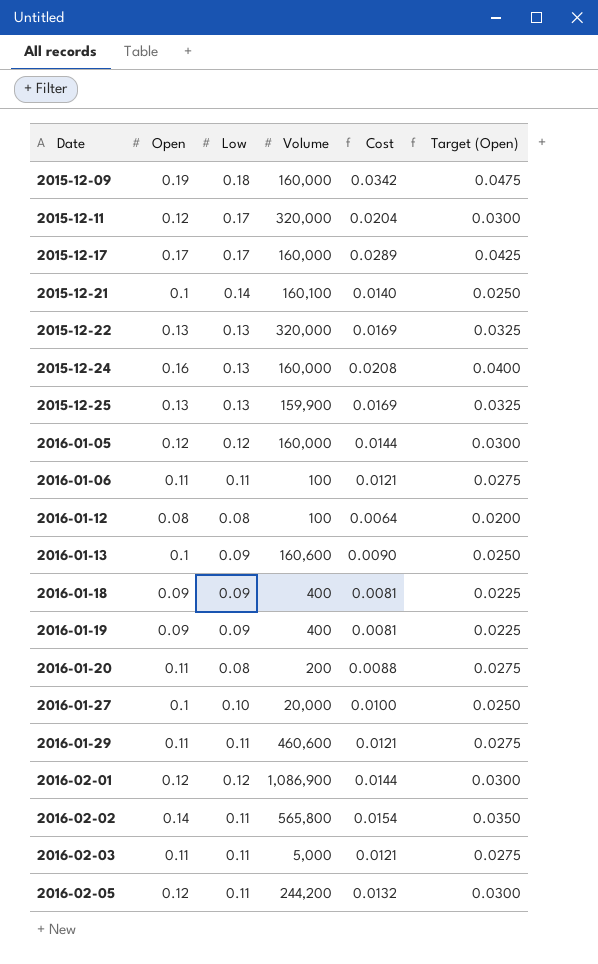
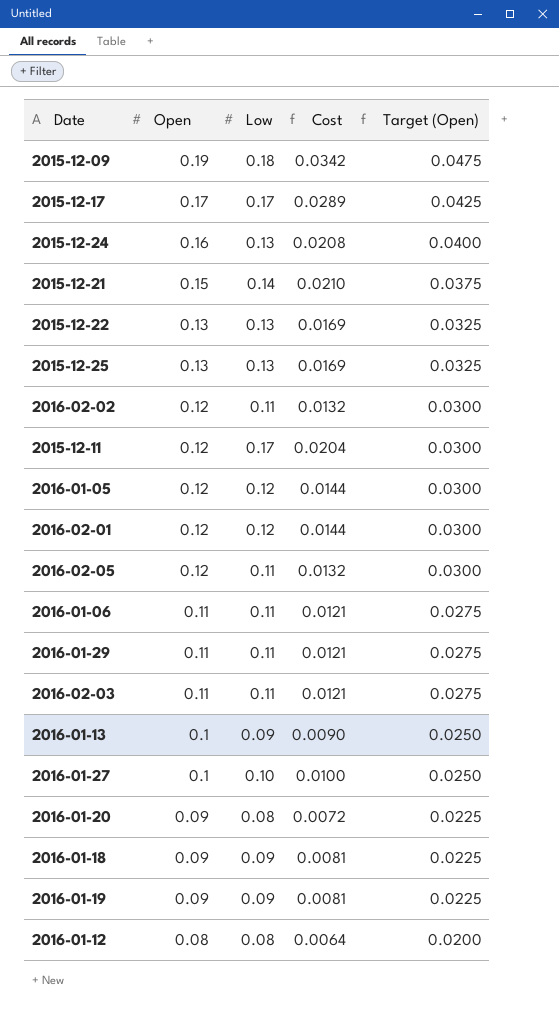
row order: Date ascending -> Open descending
column Volume | position: 4 -> none
2015-12-21 | Open: 0.1 -> 0.15
2015-12-21 | Cost: 0.0140 -> 0.0210
2015-12-21 | Target (Open): 0.0250 -> 0.0375
2016-02-02 | Open: 0.14 -> 0.12
2016-02-02 | Cost: 0.0154 -> 0.0132
2016-02-02 | Target (Open): 0.0350 -> 0.0300
2016-01-20 | Open: 0.11 -> 0.09
2016-01-20 | Cost: 0.0088 -> 0.0072
2016-01-20 | Target (Open): 0.0275 -> 0.0225

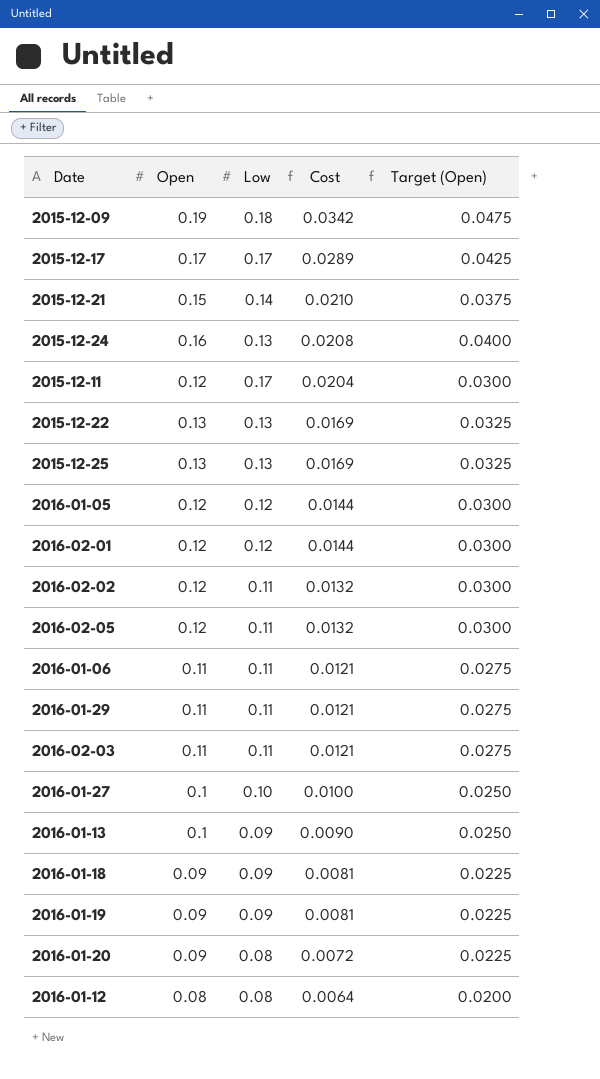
row order: Open descending -> Cost descending

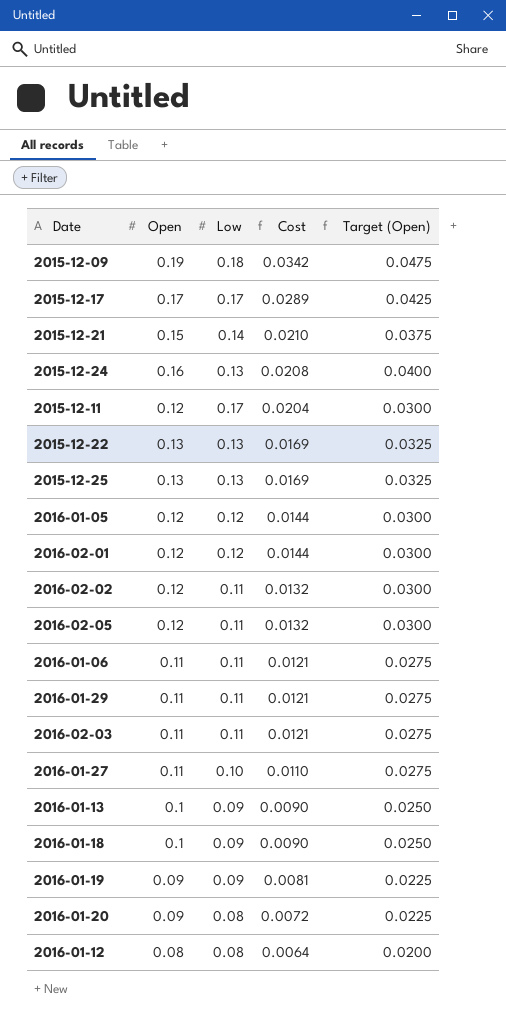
2016-01-27 | Open: 0.1 -> 0.11
2016-01-27 | Cost: 0.0100 -> 0.0110
2016-01-27 | Target (Open): 0.0250 -> 0.0275
2016-01-18 | Open: 0.09 -> 0.1
2016-01-18 | Cost: 0.0081 -> 0.0090
2016-01-18 | Target (Open): 0.0225 -> 0.0250

